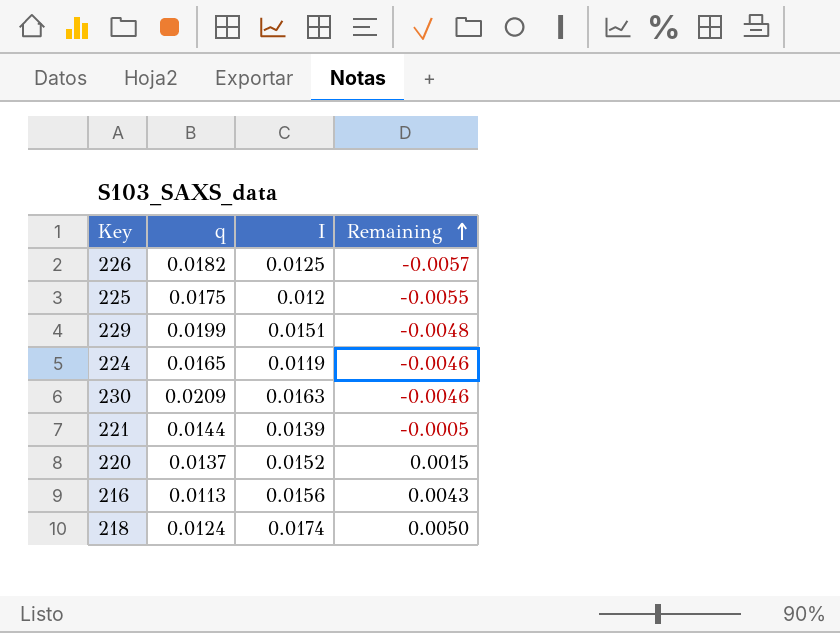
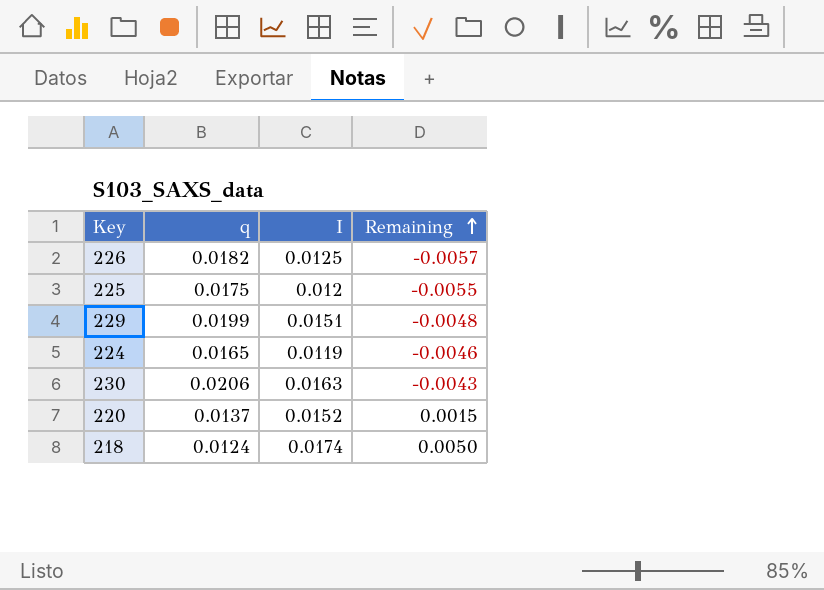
row 221: 0.0144 | 0.0139 | -0.0005 -> none
row 216: 0.0113 | 0.0156 | 0.0043 -> none
230 | q: 0.0209 -> 0.0206
230 | Remaining: -0.0046 -> -0.0043

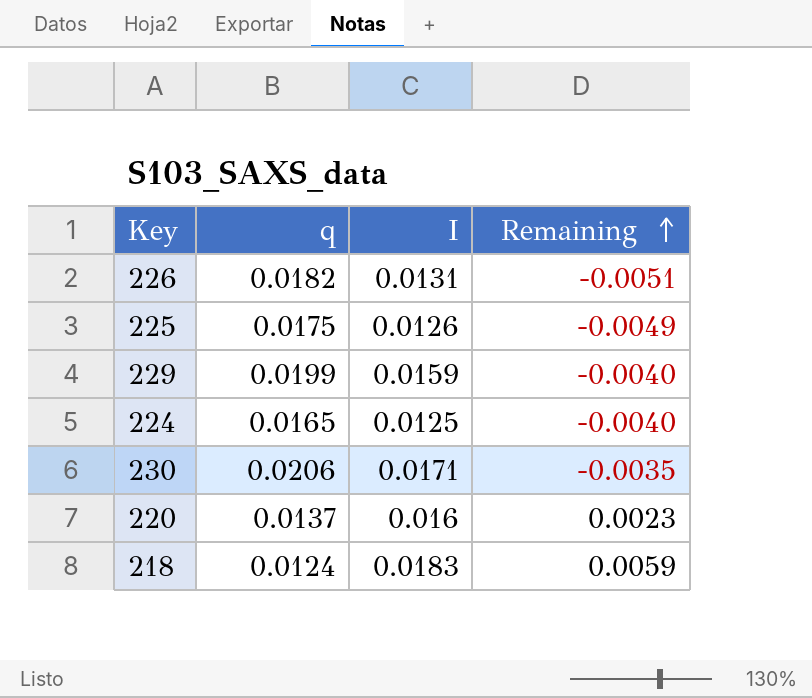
226 | I: 0.0125 -> 0.0131
226 | Remaining: -0.0057 -> -0.0051
225 | I: 0.012 -> 0.0126
225 | Remaining: -0.0055 -> -0.0049
229 | I: 0.0151 -> 0.0159
229 | Remaining: -0.0048 -> -0.0040
224 | I: 0.0119 -> 0.0125
224 | Remaining: -0.0046 -> -0.0040
230 | I: 0.0163 -> 0.0171
230 | Remaining: -0.0043 -> -0.0035
220 | I: 0.0152 -> 0.016
220 | Remaining: 0.0015 -> 0.0023
218 | I: 0.0174 -> 0.0183
218 | Remaining: 0.0050 -> 0.0059

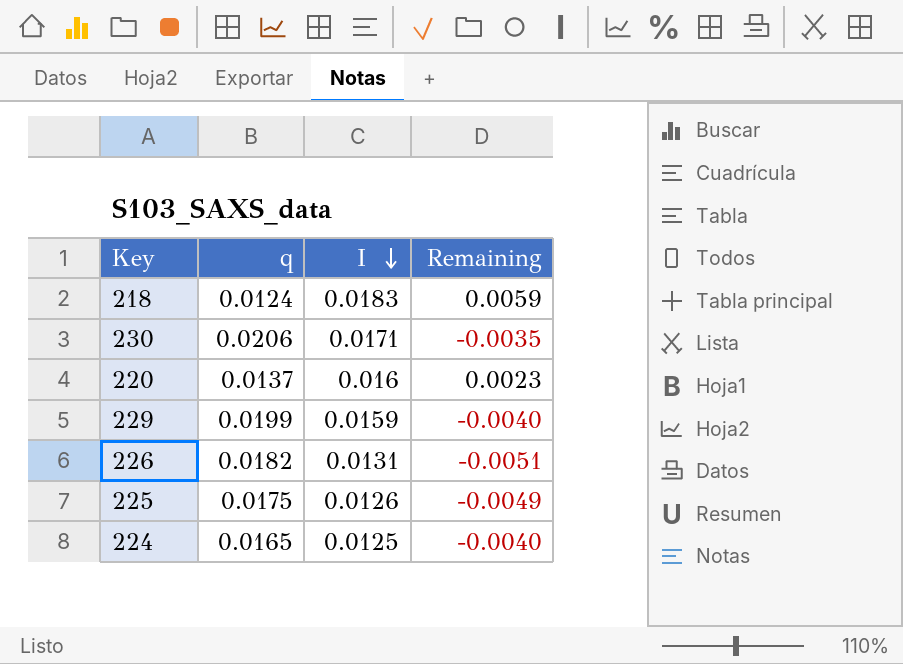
row order: Remaining ascending -> I descending

